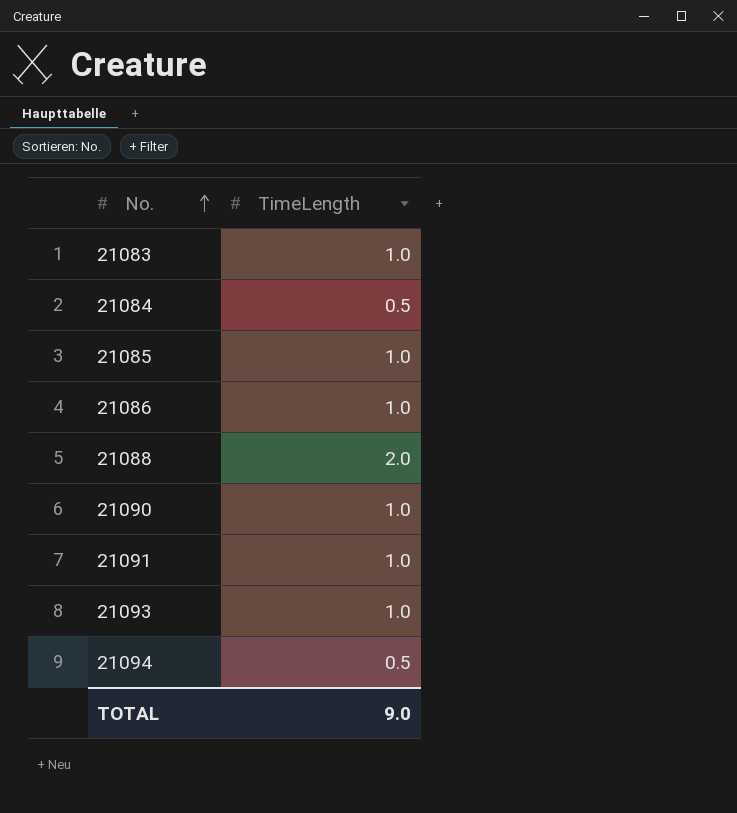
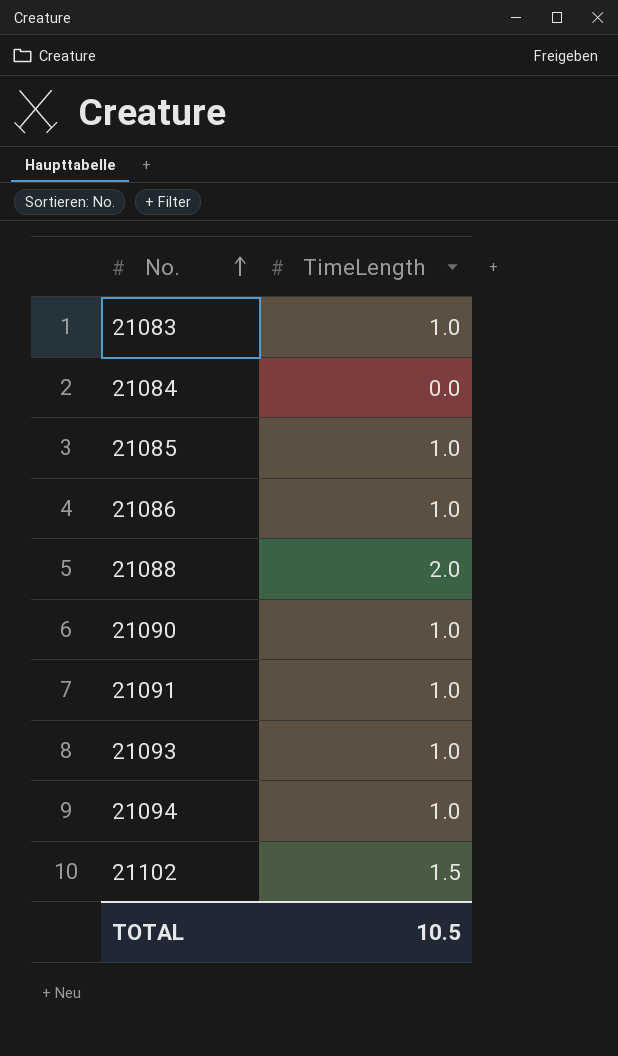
21084 | TimeLength: 0.5 -> 0.0
21094 | TimeLength: 0.5 -> 1.0
row 21102: none -> 1.5
TOTAL | TimeLength: 9.0 -> 10.5

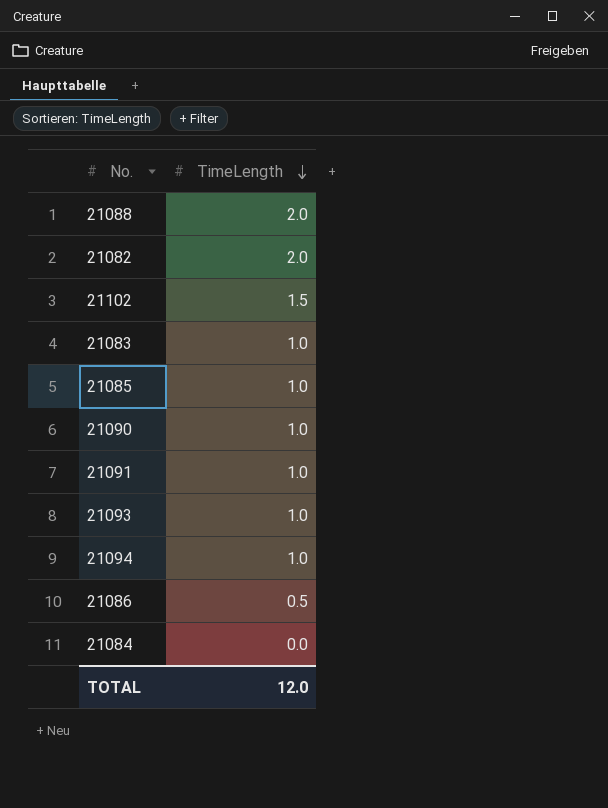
row order: No. ascending -> TimeLength descending
row 21082: none -> 2.0
21086 | TimeLength: 1.0 -> 0.5
TOTAL | TimeLength: 10.5 -> 12.0

